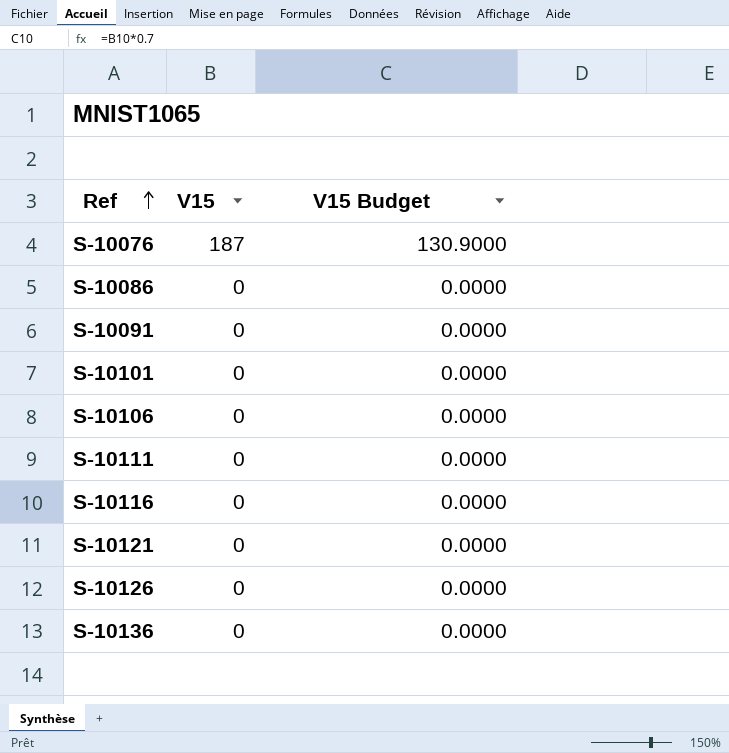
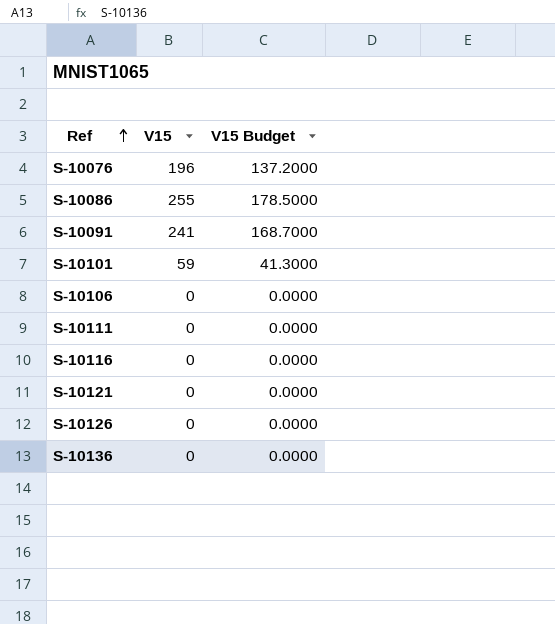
S-10076 | V15: 187 -> 196
S-10076 | V15 Budget: 130.9000 -> 137.2000
S-10086 | V15: 0 -> 255
S-10086 | V15 Budget: 0.0000 -> 178.5000
S-10091 | V15: 0 -> 241
S-10091 | V15 Budget: 0.0000 -> 168.7000
S-10101 | V15: 0 -> 59
S-10101 | V15 Budget: 0.0000 -> 41.3000

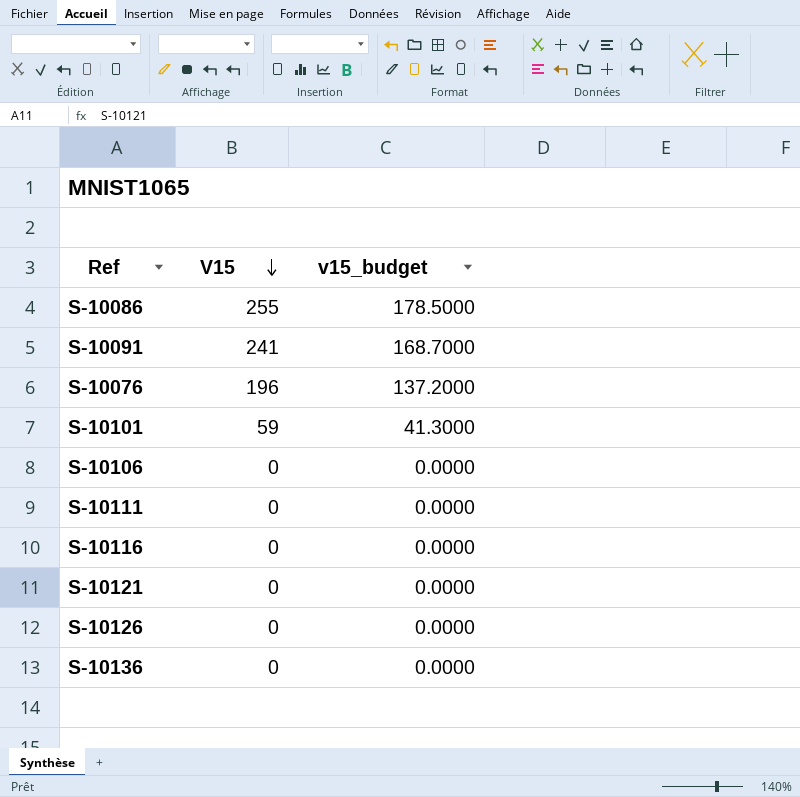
row order: Ref ascending -> V15 descending
column name: V15 Budget -> v15_budget

